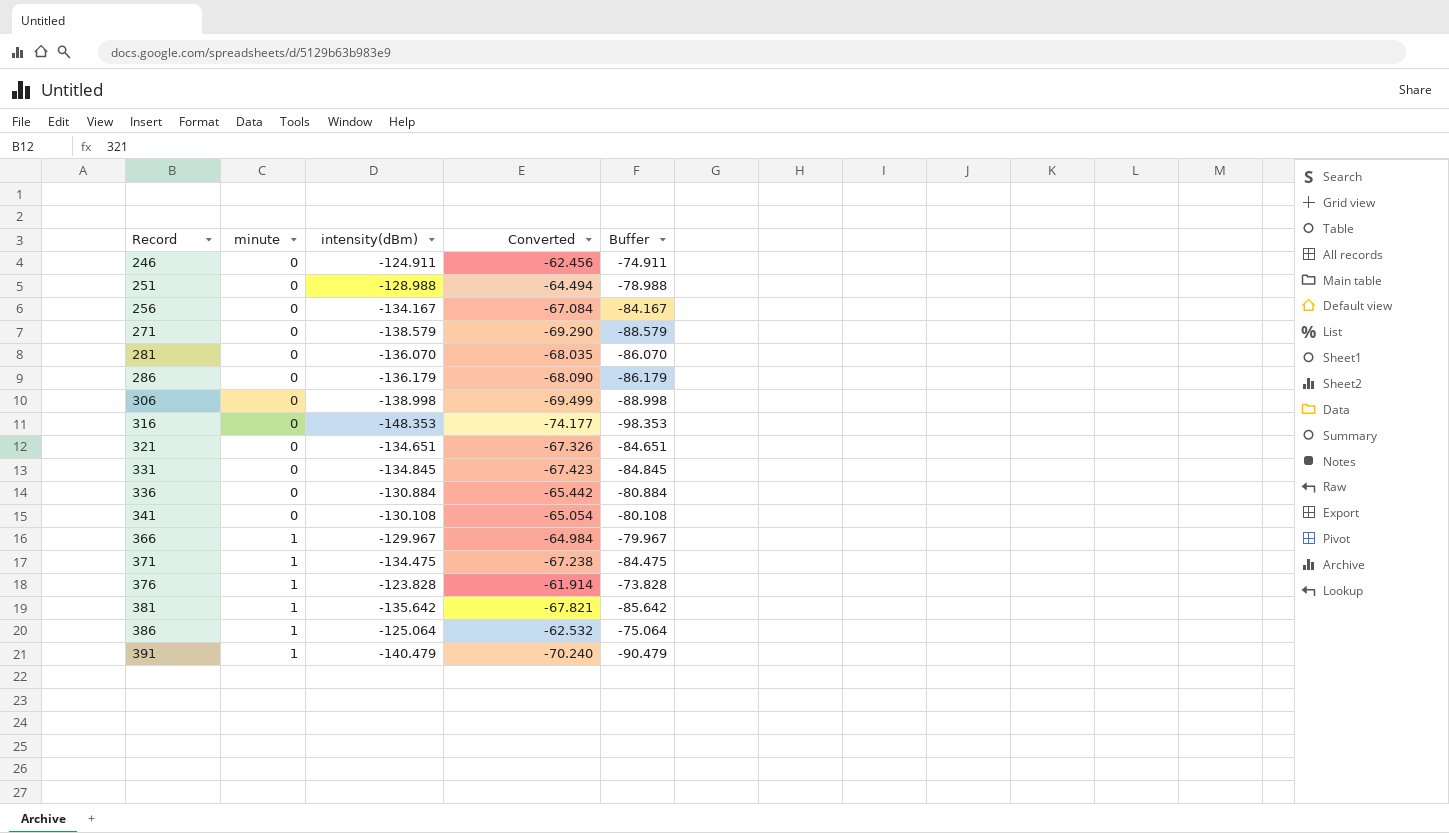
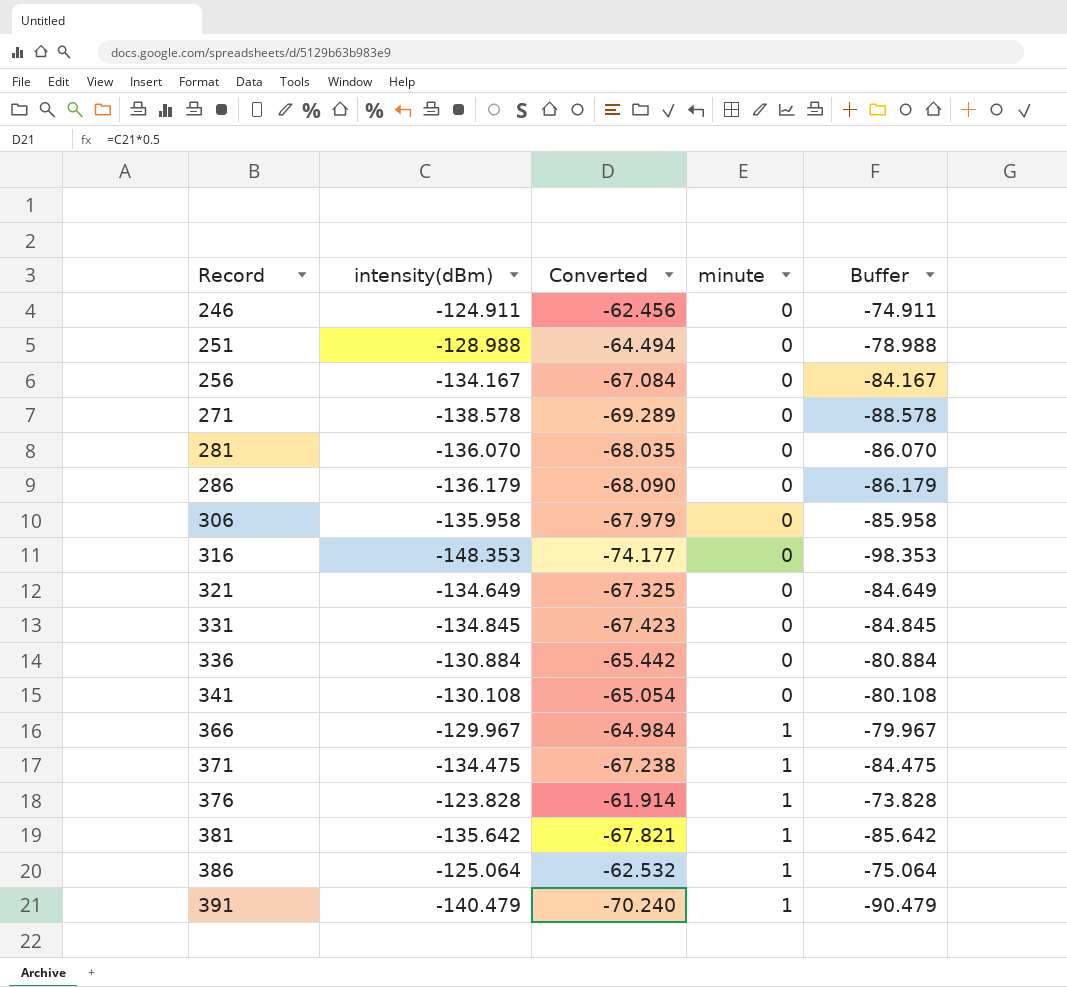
column minute | position: 2 -> 4
271 | intensity(dBm): -138.579 -> -138.578
271 | Converted: -69.290 -> -69.289
271 | Buffer: -88.579 -> -88.578
306 | intensity(dBm): -138.998 -> -135.958
306 | Converted: -69.499 -> -67.979
306 | Buffer: -88.998 -> -85.958
321 | intensity(dBm): -134.651 -> -134.649
321 | Converted: -67.326 -> -67.325
321 | Buffer: -84.651 -> -84.649

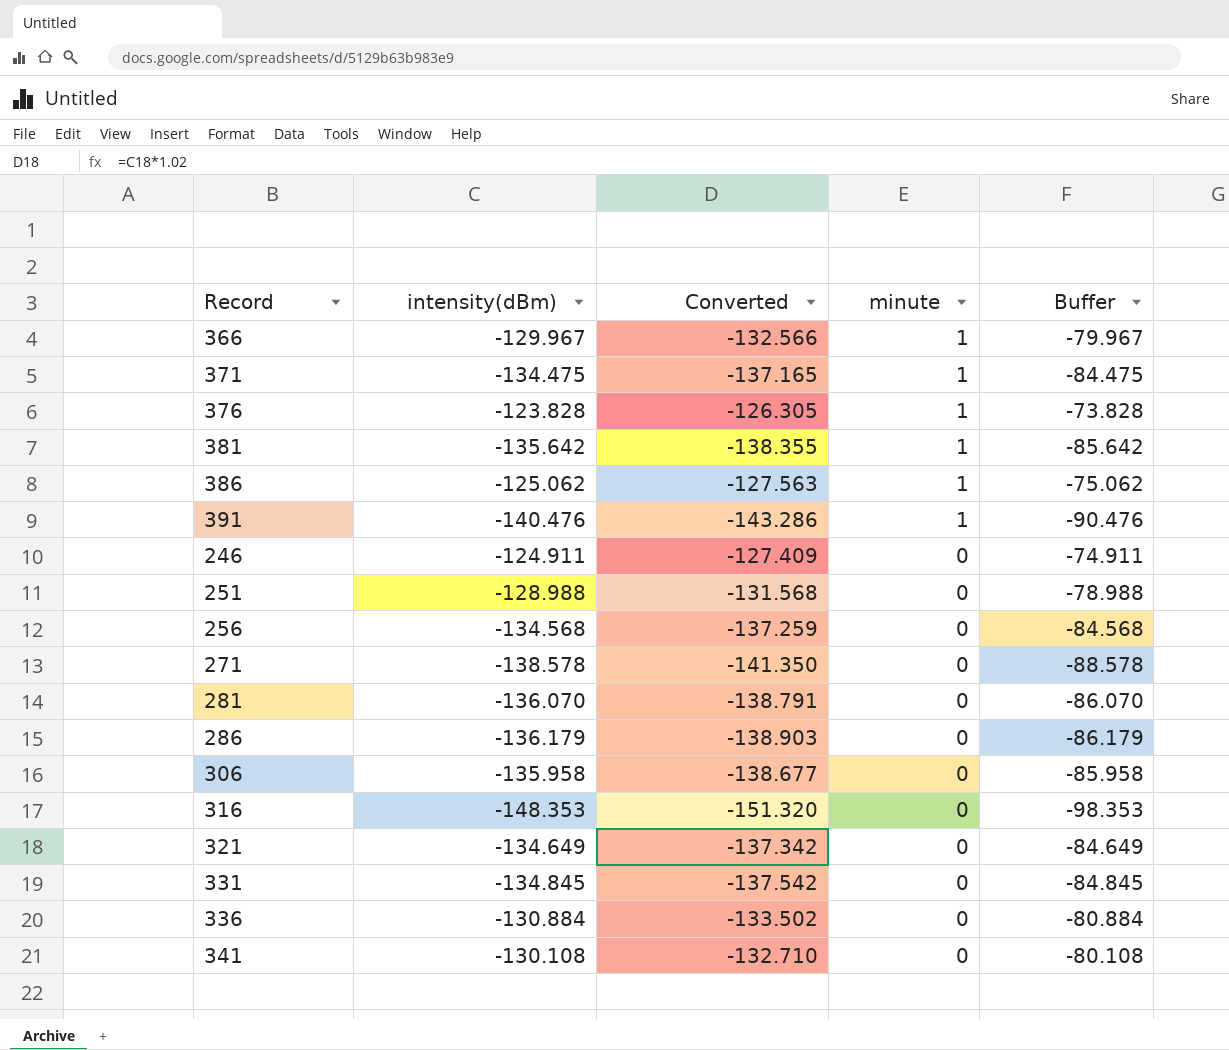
row order: Record ascending -> minute descending
column Converted | formula: [intensity(dBm)] * 0.5 -> [intensity(dBm)] * 1.02
386 | intensity(dBm): -125.064 -> -125.062
386 | Buffer: -75.064 -> -75.062
391 | intensity(dBm): -140.479 -> -140.476
391 | Buffer: -90.479 -> -90.476
256 | intensity(dBm): -134.167 -> -134.568
256 | Buffer: -84.167 -> -84.568

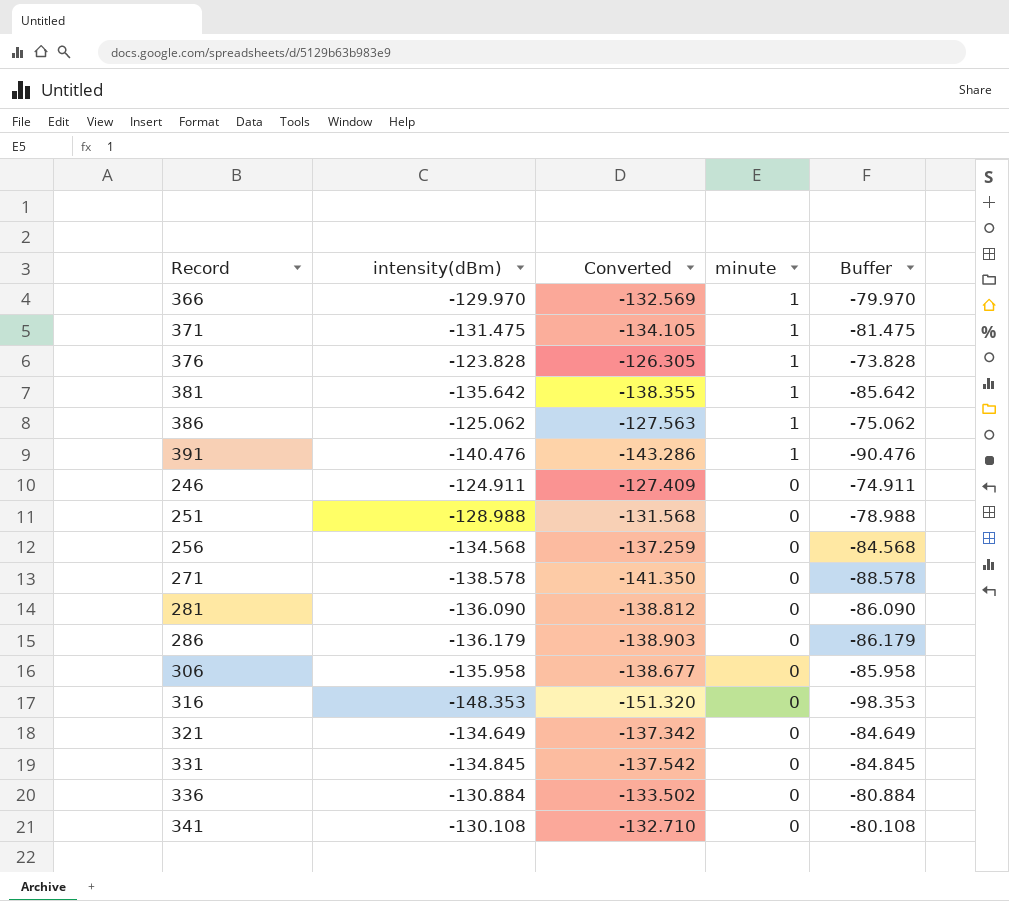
366 | intensity(dBm): -129.967 -> -129.970
366 | Converted: -132.566 -> -132.569
366 | Buffer: -79.967 -> -79.970
371 | intensity(dBm): -134.475 -> -131.475
371 | Converted: -137.165 -> -134.105
371 | Buffer: -84.475 -> -81.475
281 | intensity(dBm): -136.070 -> -136.090
281 | Converted: -138.791 -> -138.812
281 | Buffer: -86.070 -> -86.090

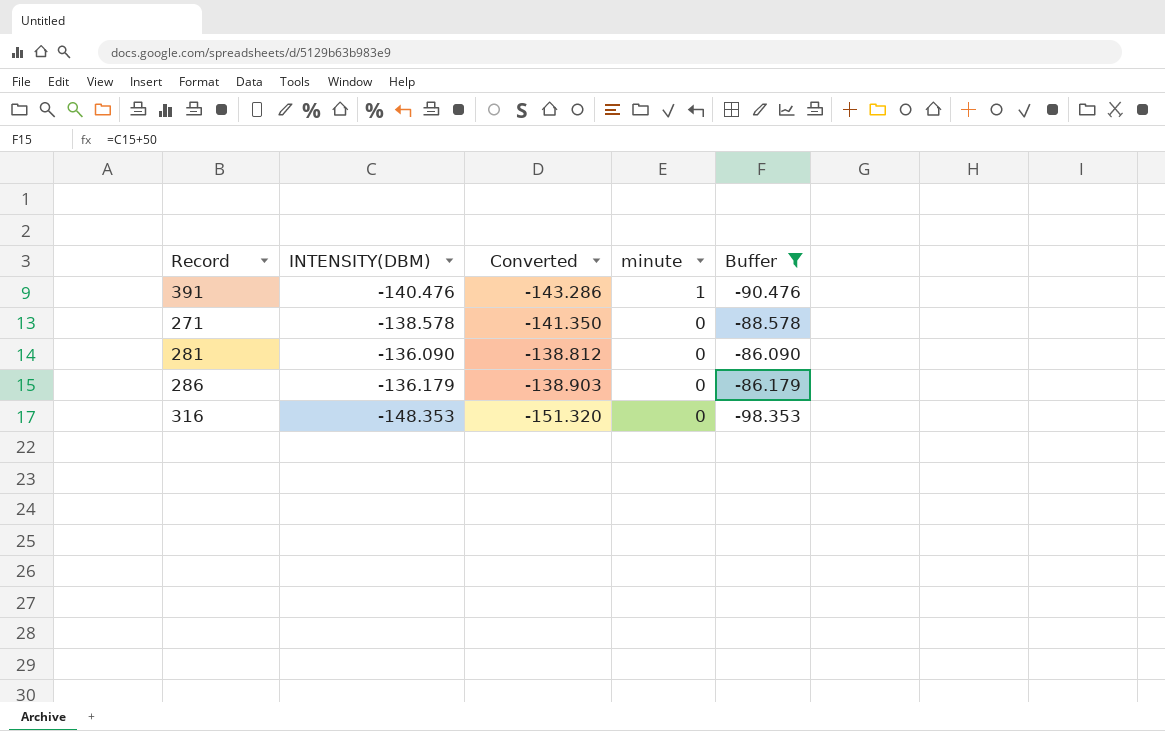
filter: none -> Buffer <= -86.090
column name: intensity(dBm) -> INTENSITY(DBM)

